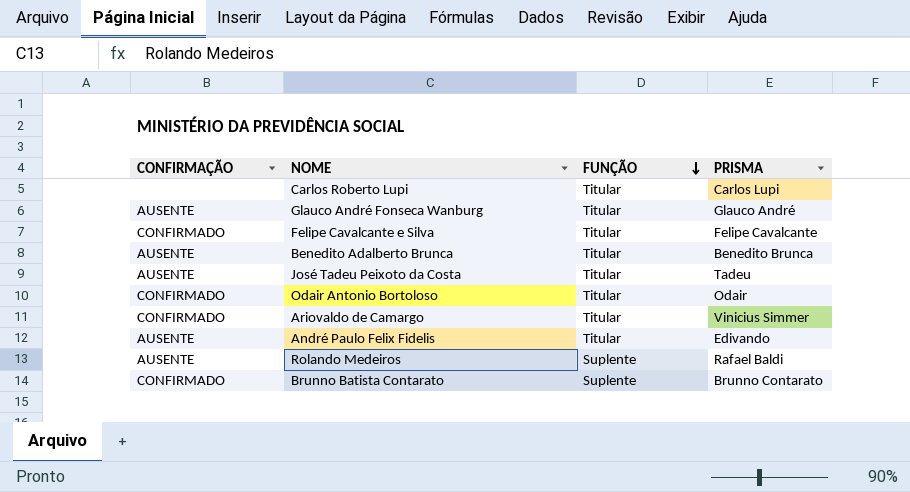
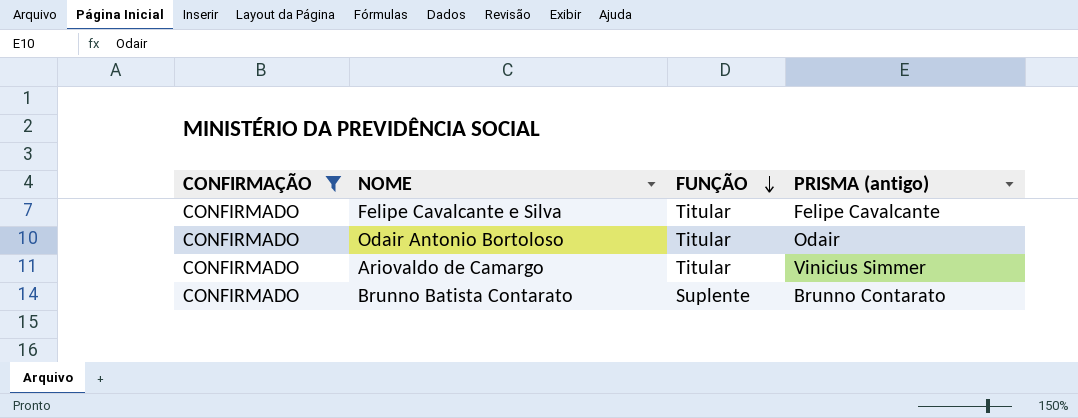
filter: none -> CONFIRMAÇÃO = CONFIRMADO
column name: PRISMA -> PRISMA (antigo)

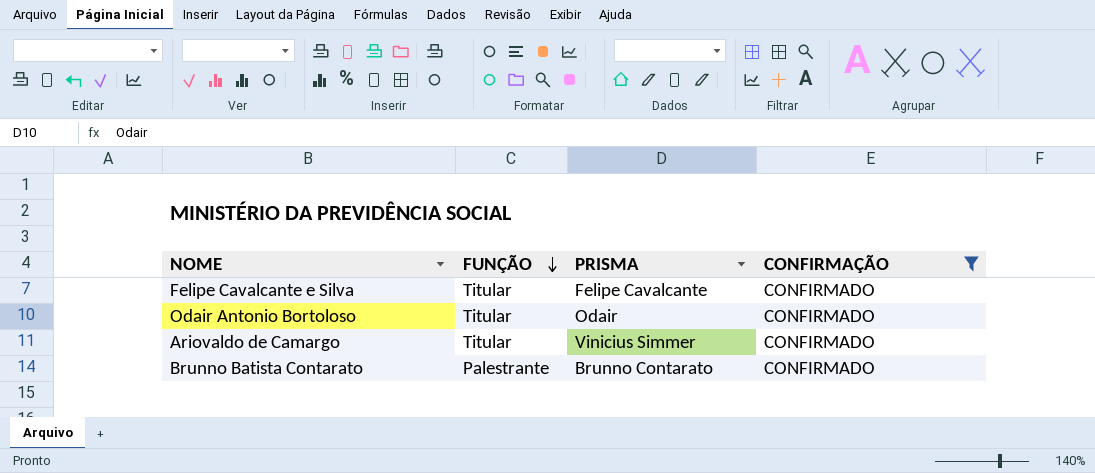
column name: PRISMA (antigo) -> PRISMA
column CONFIRMAÇÃO | position: 1 -> 4
Brunno Batista Contarato | FUNÇÃO: Suplente -> Palestrante

